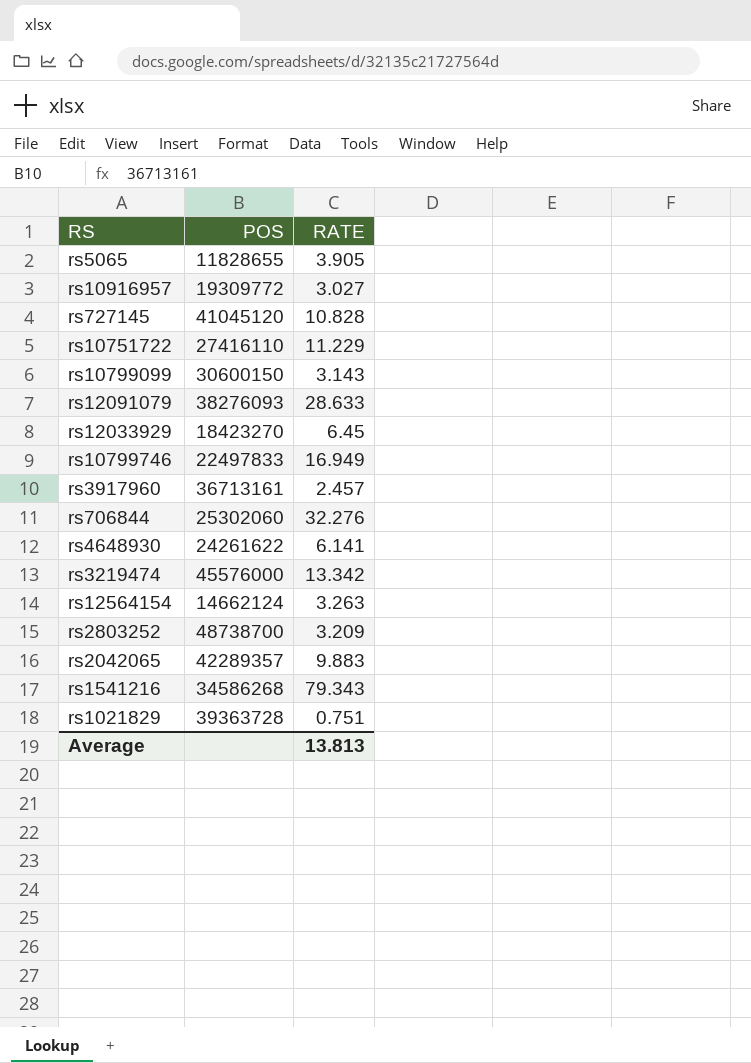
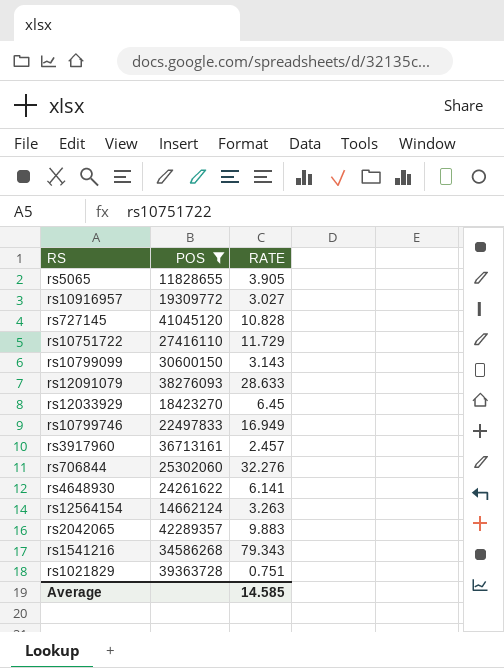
filter: none -> POS <= 42289357
rs10751722 | RATE: 11.229 -> 11.729
Average | RATE: 13.813 -> 14.585

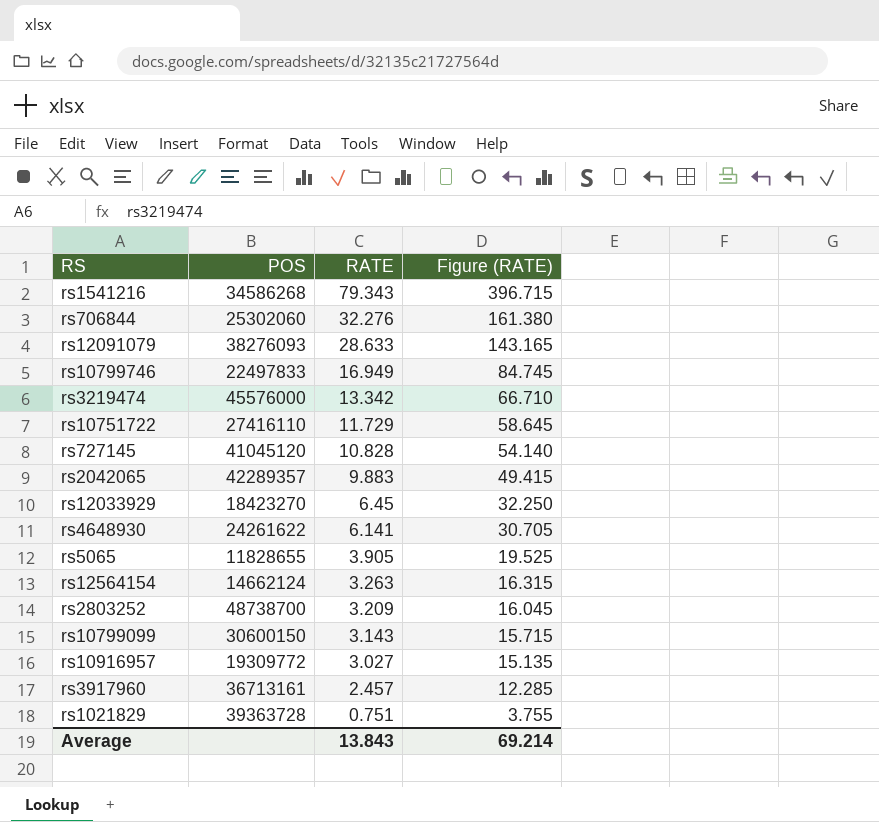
filter: POS <= 42289357 -> none
row order: none -> RATE descending
column Figure (RATE) | formula: none -> [RATE] * 5
Average | RATE: 14.585 -> 13.843

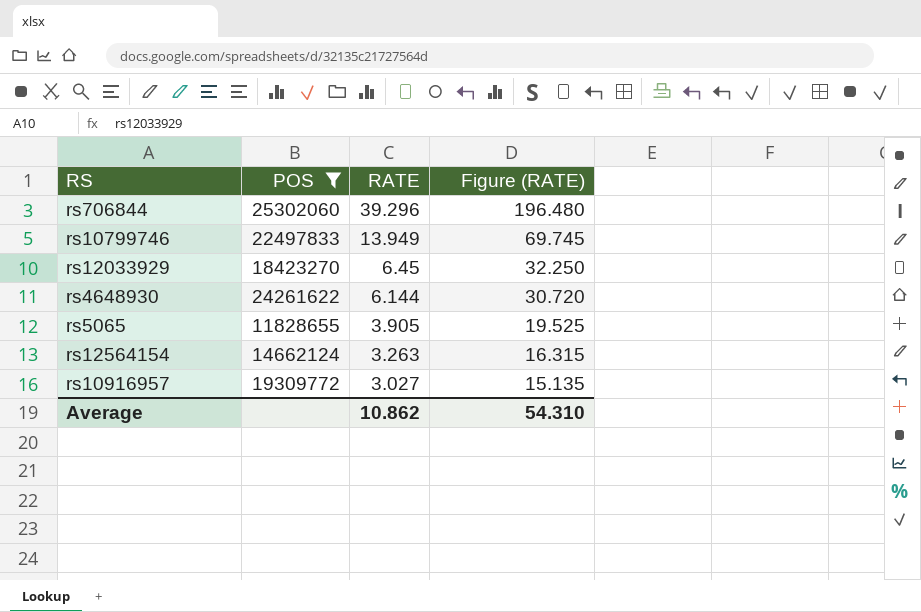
filter: none -> POS <= 25302060
rs706844 | RATE: 32.276 -> 39.296
rs706844 | Figure (RATE): 161.380 -> 196.480
rs10799746 | RATE: 16.949 -> 13.949
rs10799746 | Figure (RATE): 84.745 -> 69.745
rs4648930 | RATE: 6.141 -> 6.144
rs4648930 | Figure (RATE): 30.705 -> 30.720
Average | RATE: 13.843 -> 10.862
Average | Figure (RATE): 69.214 -> 54.310

